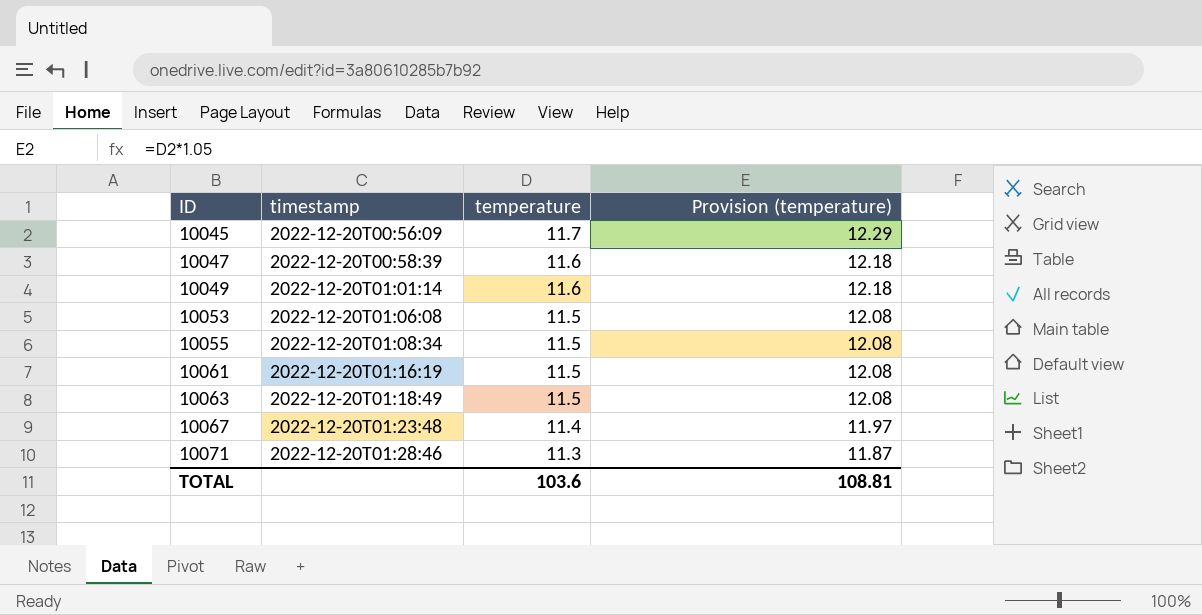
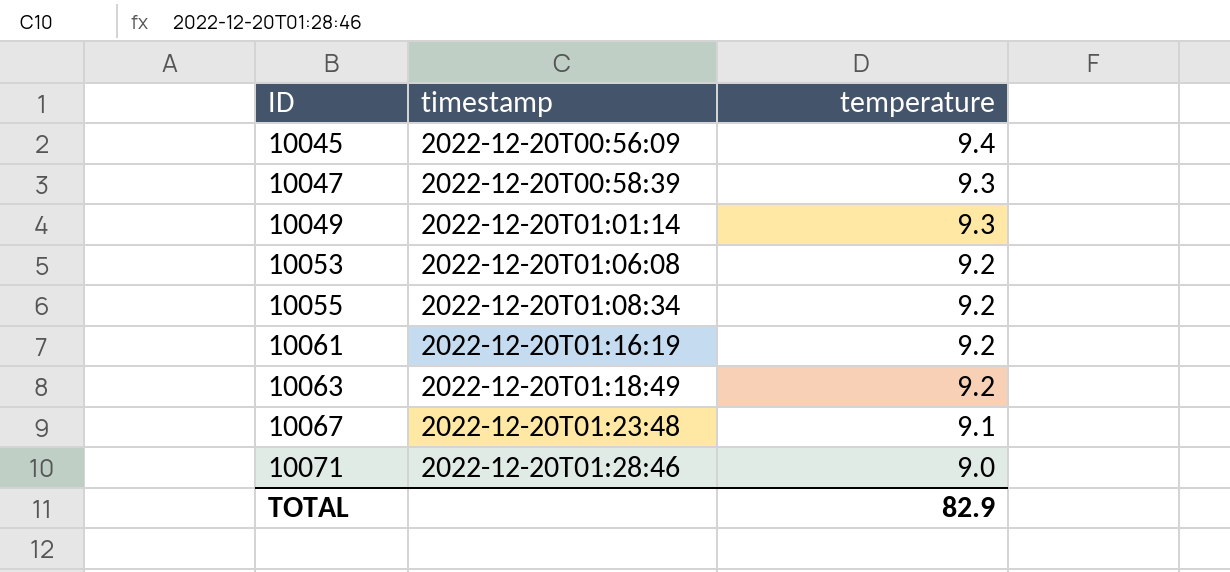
column Provision (temperature) | formula: [temperature] * 1.05 -> none
10045 | temperature: 11.7 -> 9.4
10047 | temperature: 11.6 -> 9.3
10049 | temperature: 11.6 -> 9.3
10053 | temperature: 11.5 -> 9.2
10055 | temperature: 11.5 -> 9.2
10061 | temperature: 11.5 -> 9.2
10063 | temperature: 11.5 -> 9.2
10067 | temperature: 11.4 -> 9.1
10071 | temperature: 11.3 -> 9.0
TOTAL | temperature: 103.6 -> 82.9

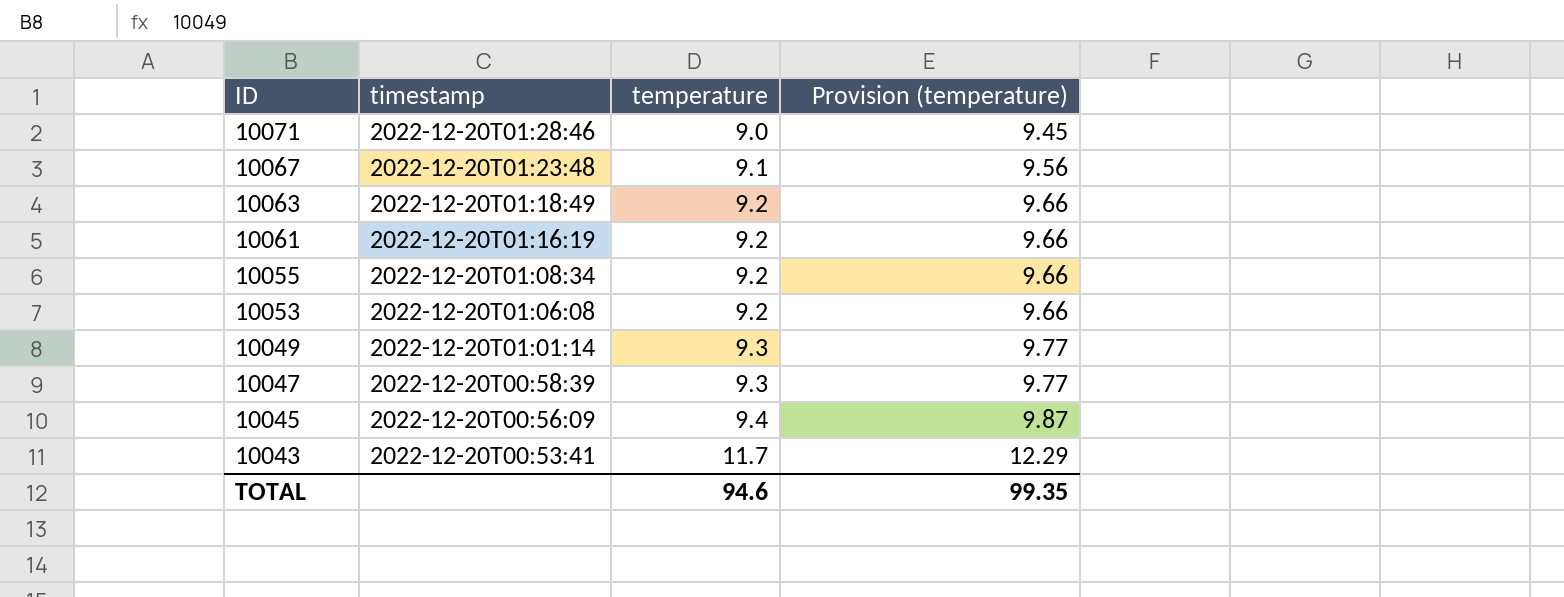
row order: ID ascending -> ID descending
column Provision (temperature) | formula: none -> [temperature] * 1.05
row 10043: none -> 2022-12-20T00:53:41 | 11.7 | 12.29
TOTAL | temperature: 82.9 -> 94.6

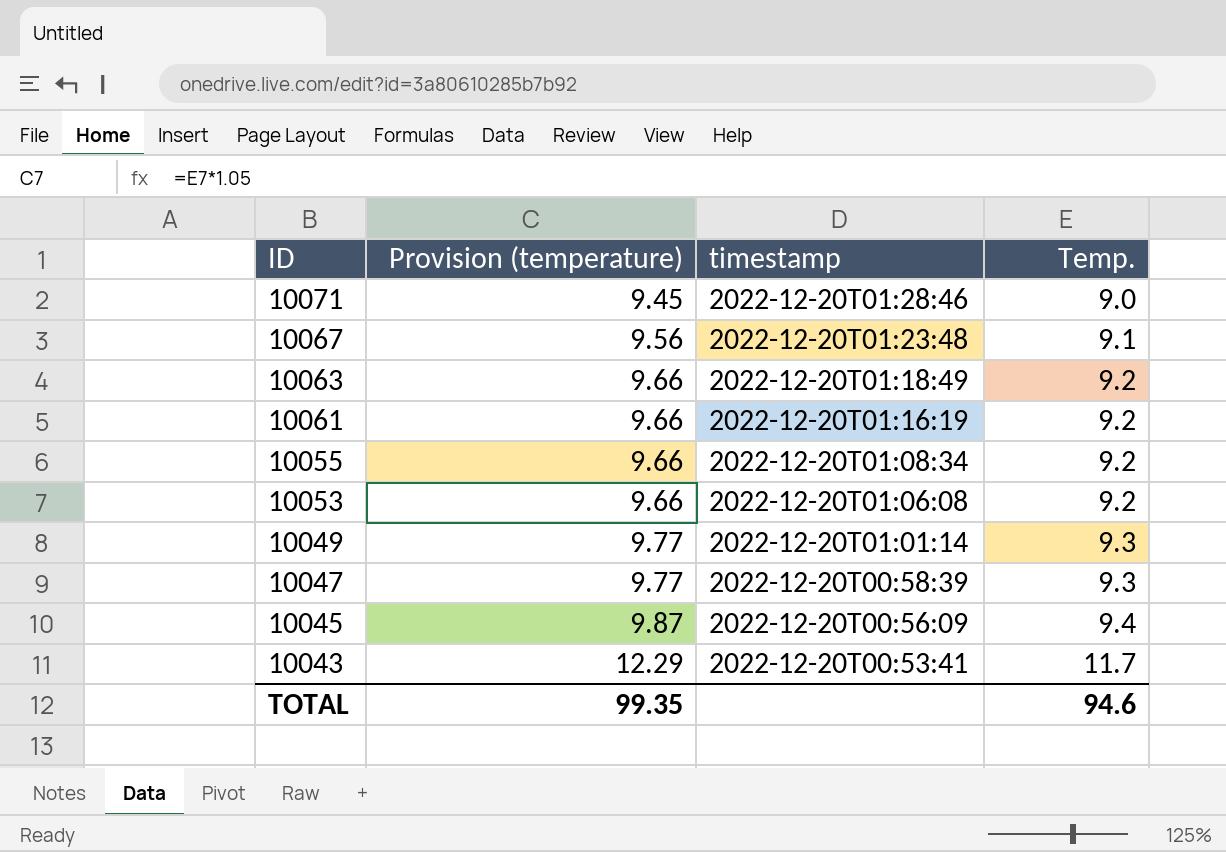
column Provision (temperature) | position: 4 -> 2
column name: temperature -> Temp.

